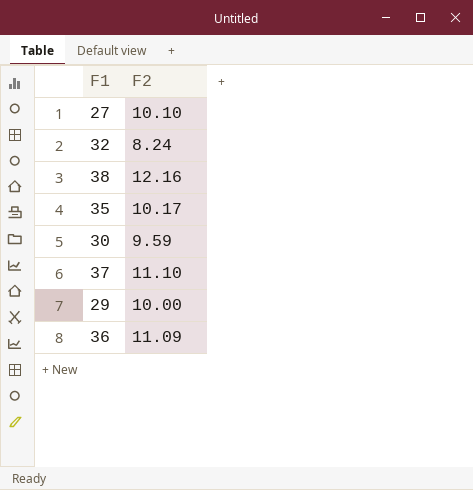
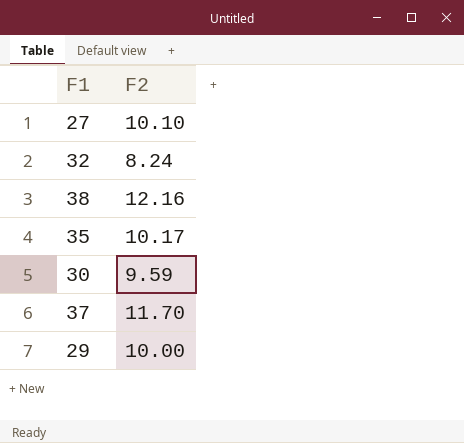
row 36: 11.09 -> none
37 | F2: 11.10 -> 11.70

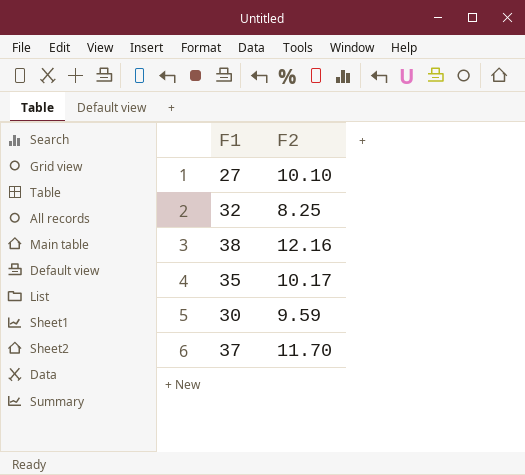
row 29: 10.00 -> none
32 | F2: 8.24 -> 8.25

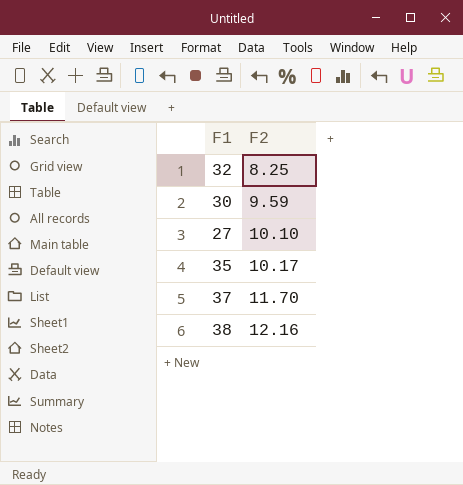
row order: none -> F2 ascending

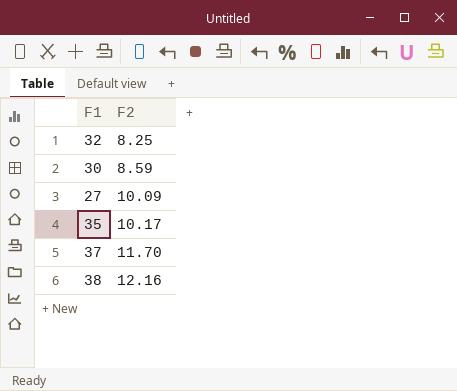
30 | F2: 9.59 -> 8.59
27 | F2: 10.10 -> 10.09

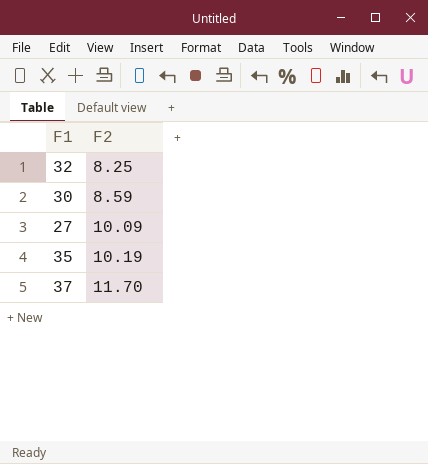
row 38: 12.16 -> none
35 | F2: 10.17 -> 10.19

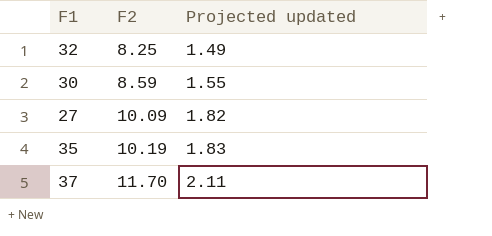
column Projected updated | formula: none -> [F2] * 0.18

